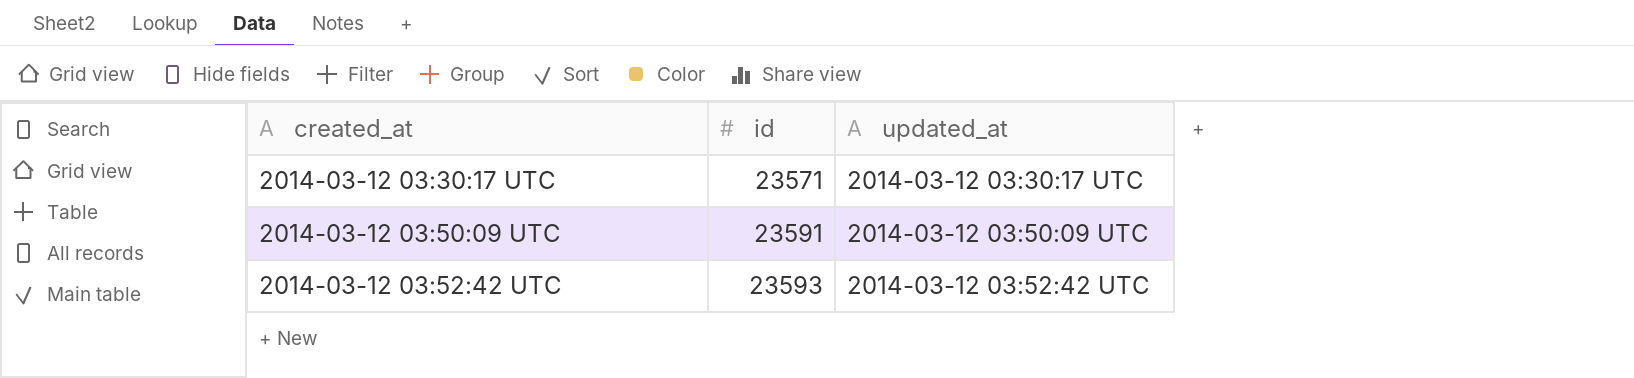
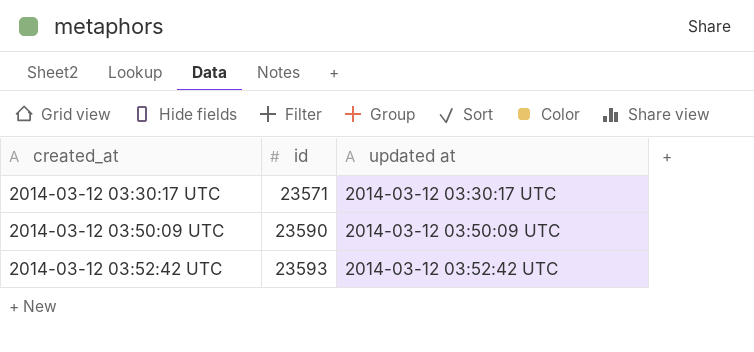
column name: updated_at -> updated at
2014-03-12 03:50:09 UTC | id: 23591 -> 23590

